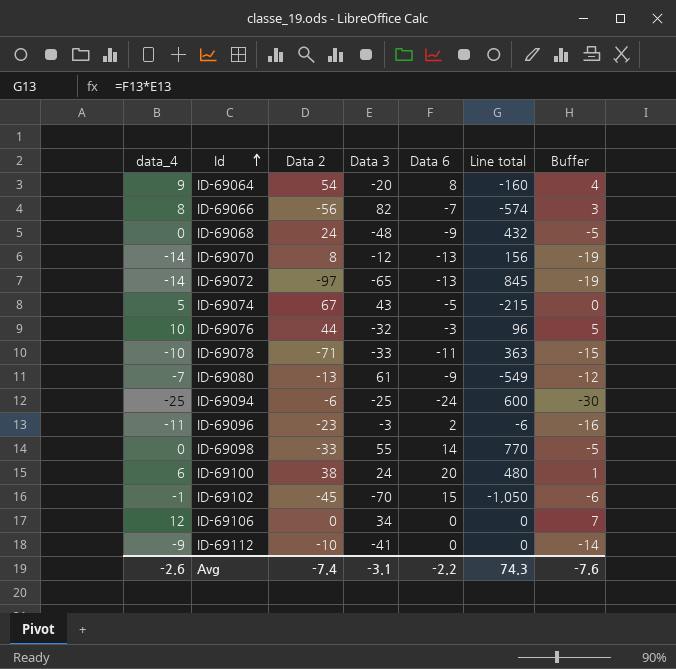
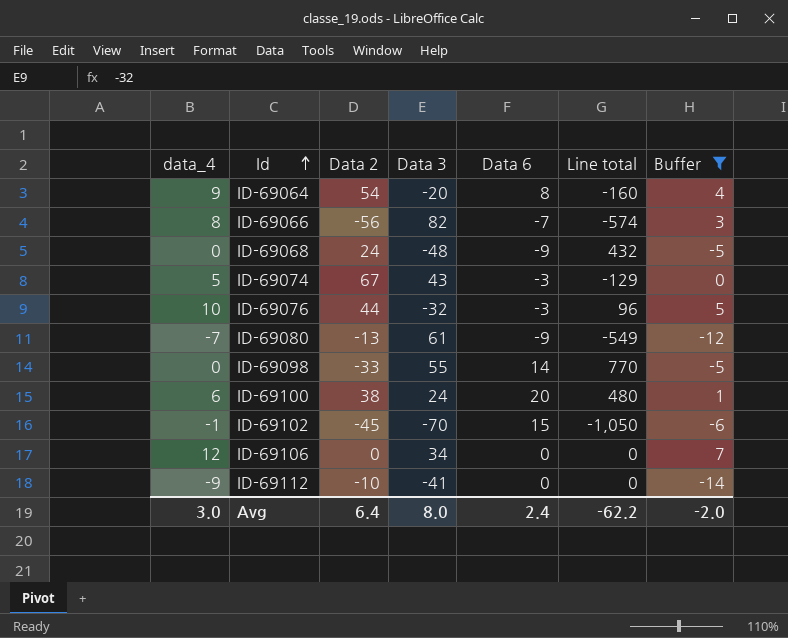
filter: none -> Buffer >= -14
ID-69074 | Data 6: -5 -> -3
ID-69074 | Line total: -215 -> -129
Avg | data_4: -2.6 -> 3.0
Avg | Data 2: -7.4 -> 6.4
Avg | Data 3: -3.1 -> 8.0
Avg | Data 6: -2.2 -> 2.4
Avg | Line total: 74.3 -> -62.2
Avg | Buffer: -7.6 -> -2.0

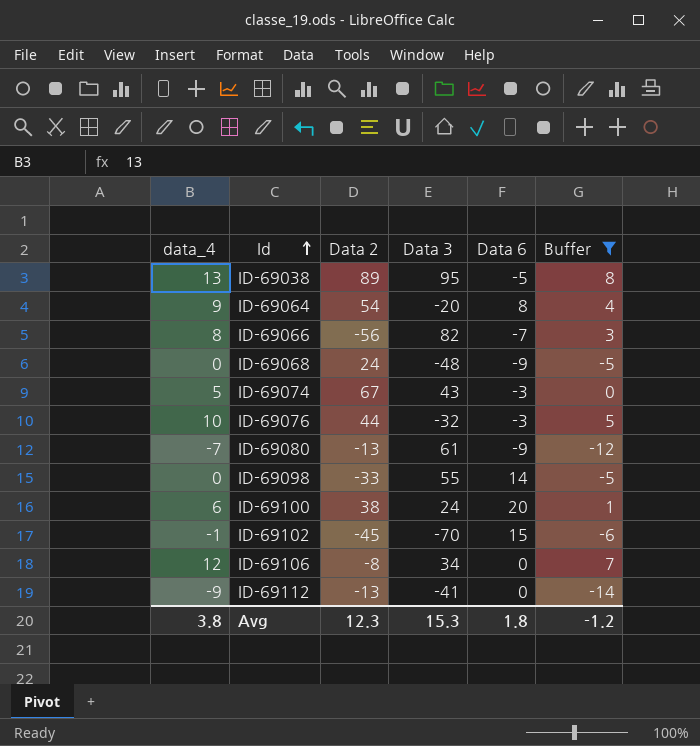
column Line total | formula: [Data 3] * [Data 6] -> none
row ID-69038: none -> 13 | 89 | 95 | -5 | 8
ID-69106 | Data 2: 0 -> -8
ID-69112 | Data 2: -10 -> -13
Avg | data_4: 3.0 -> 3.8
Avg | Data 2: 6.4 -> 12.3
Avg | Data 3: 8.0 -> 15.3
Avg | Data 6: 2.4 -> 1.8
Avg | Buffer: -2.0 -> -1.2

